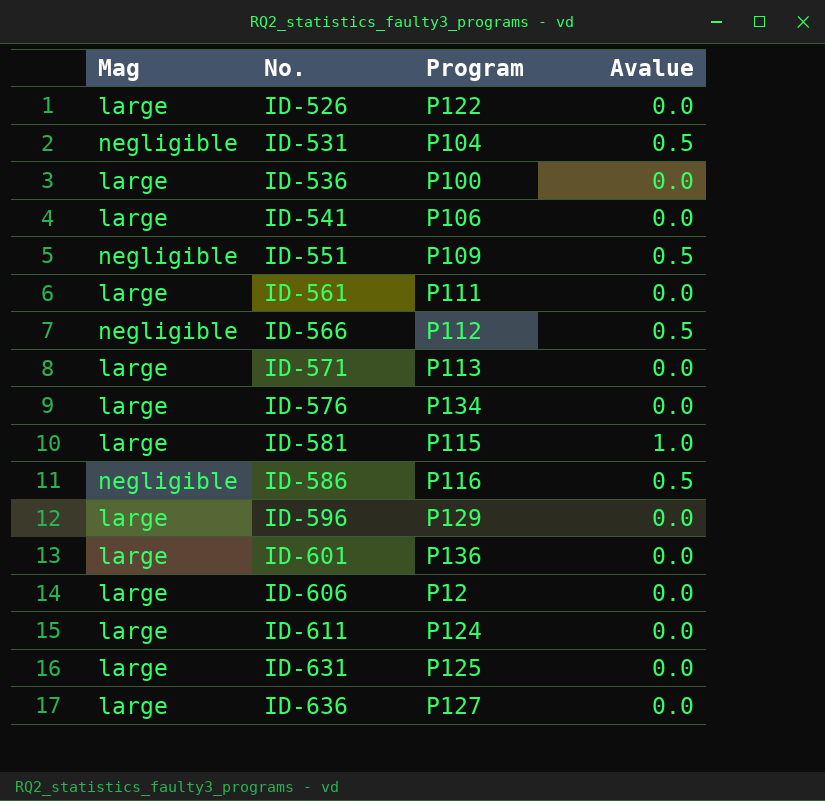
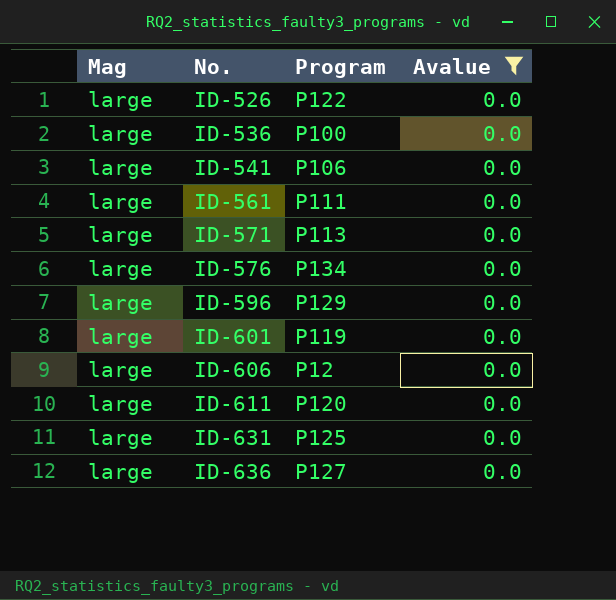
filter: none -> Avalue = 0.0
ID-601 | Program: P136 -> P119
ID-611 | Program: P124 -> P120

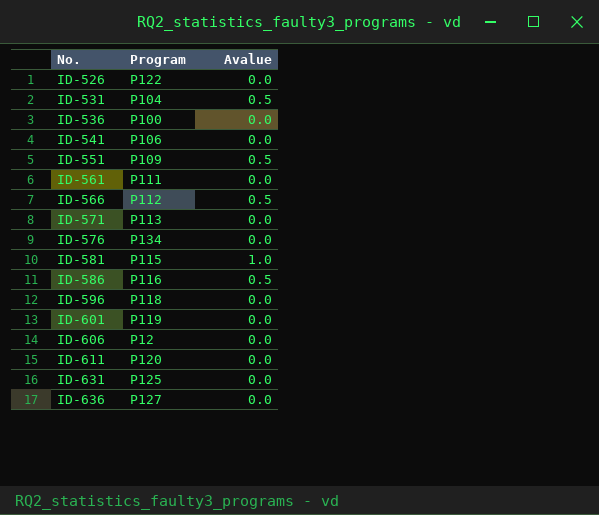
filter: Avalue = 0.0 -> none
column Mag | position: 1 -> none
ID-596 | Program: P129 -> P118

